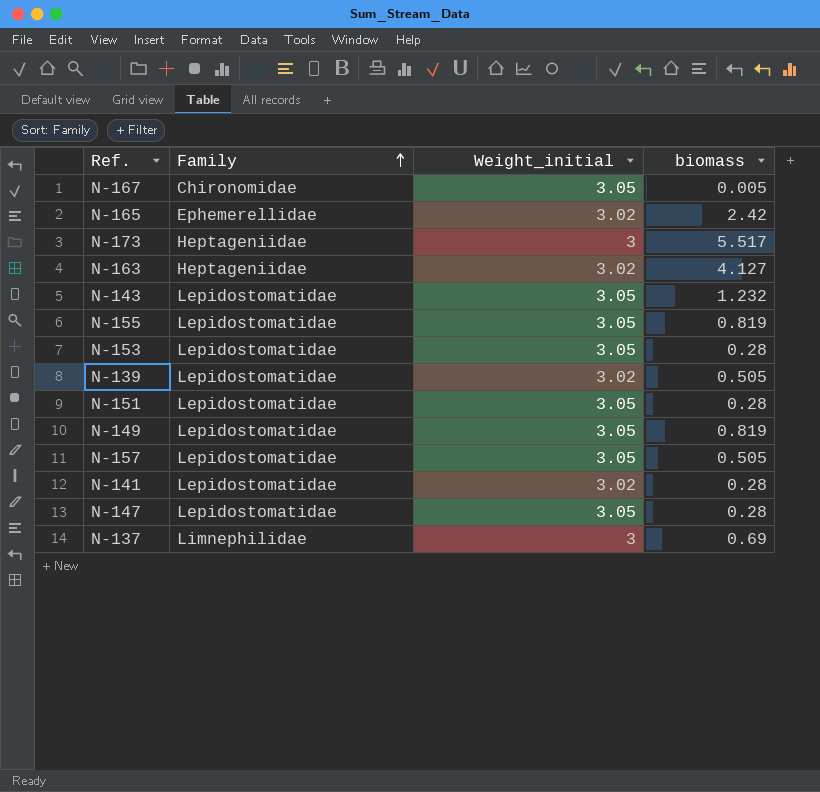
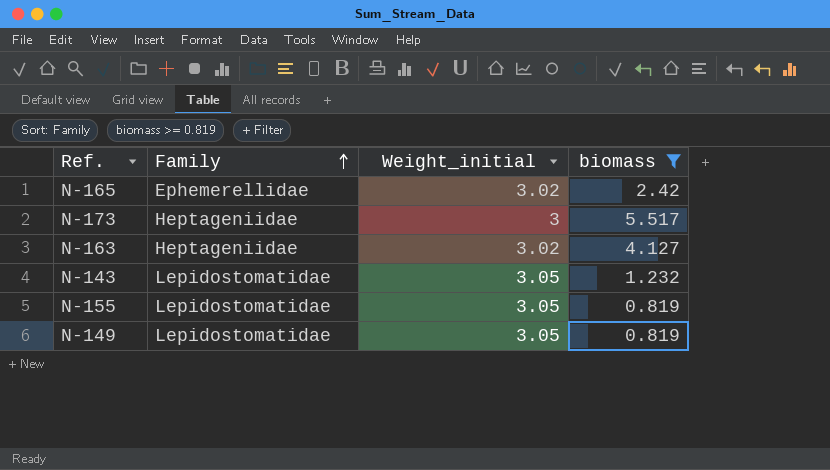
filter: none -> biomass >= 0.819

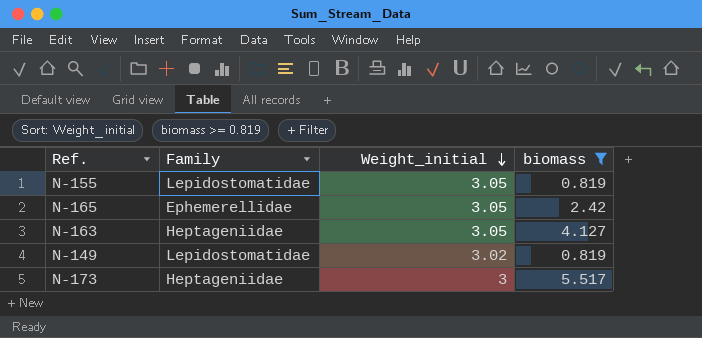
row order: Family ascending -> Weight_initial descending
row N-143: Lepidostomatidae | 3.05 | 1.232 -> none
N-165 | Weight_initial: 3.02 -> 3.05
N-163 | Weight_initial: 3.02 -> 3.05
N-149 | Weight_initial: 3.05 -> 3.02

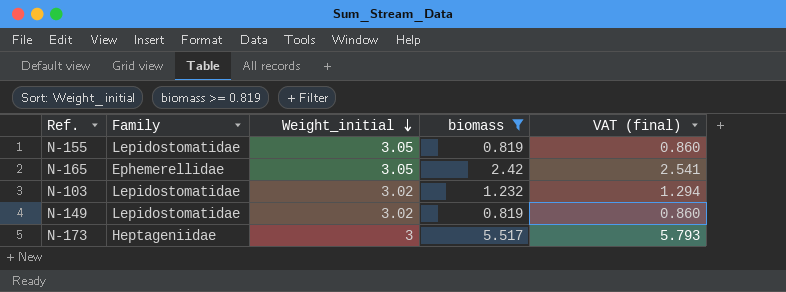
column VAT (final) | formula: none -> [biomass] * 1.05
row N-163: Heptageniidae | 3.05 | 4.127 -> none
row N-103: none -> Lepidostomatidae | 3.02 | 1.232 | 1.294

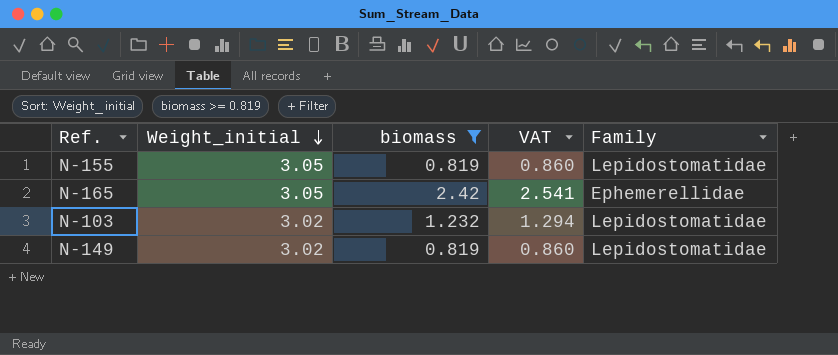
column name: VAT (final) -> VAT
column Family | position: 2 -> 5
row N-173: Heptageniidae | 3 | 5.517 | 5.793 -> none

